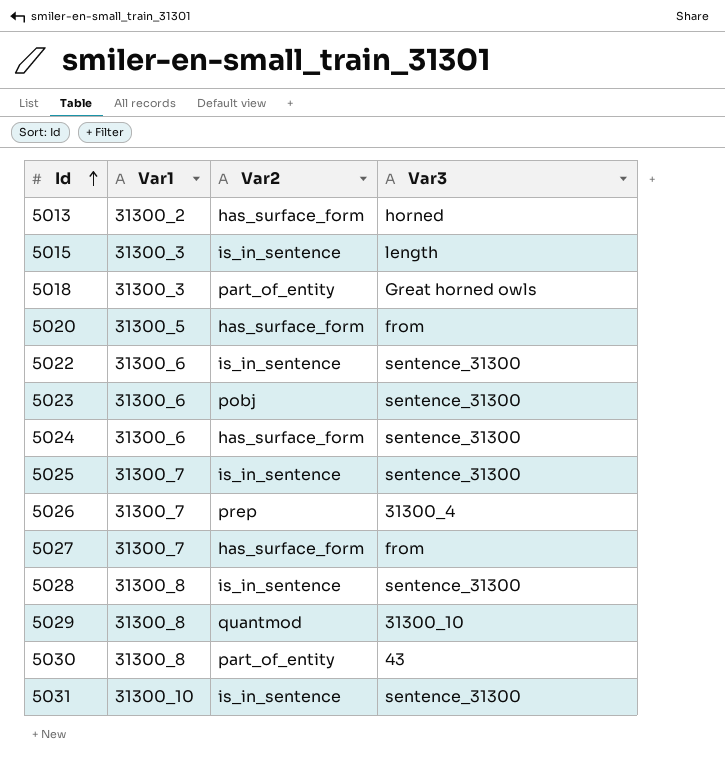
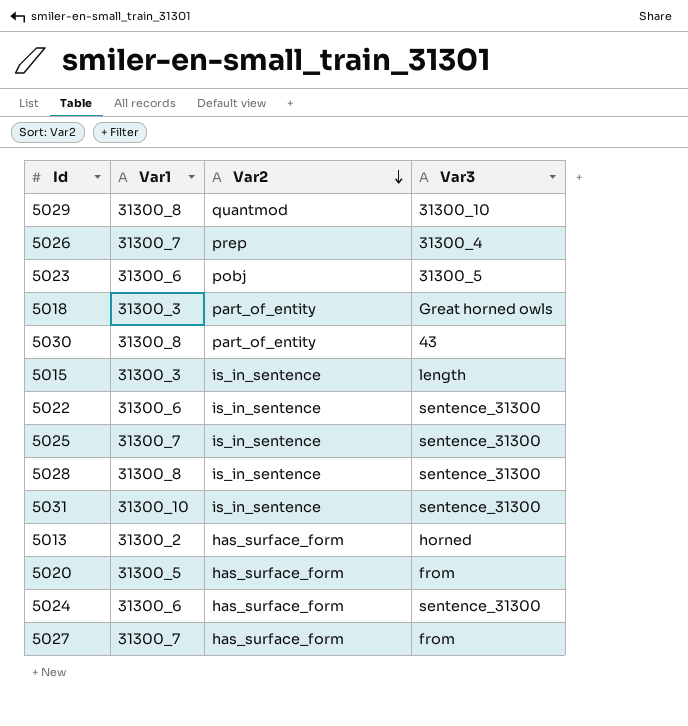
row order: Id ascending -> Var2 descending
5023 | Var3: sentence_31300 -> 31300_5

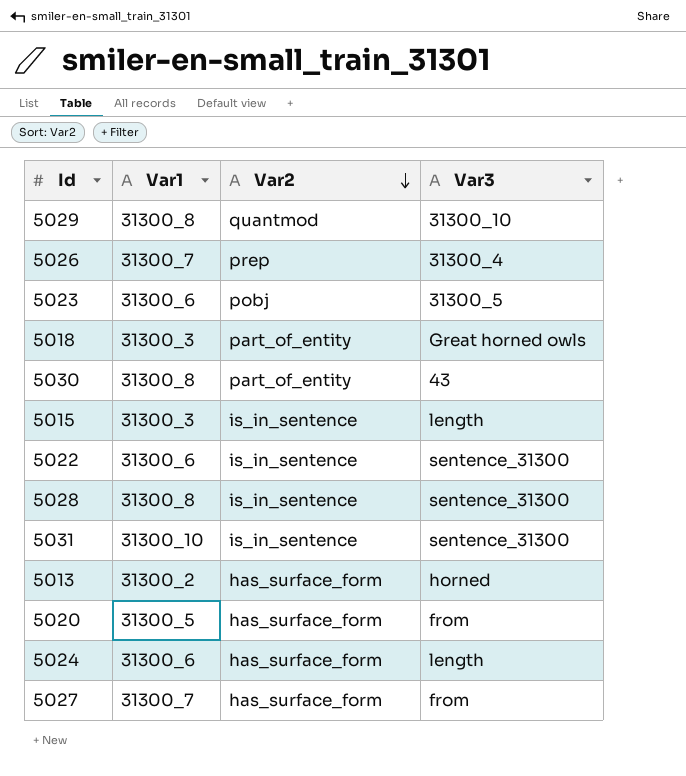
row 5025: 31300_7 | is_in_sentence | sentence_31300 -> none
5024 | Var3: sentence_31300 -> length

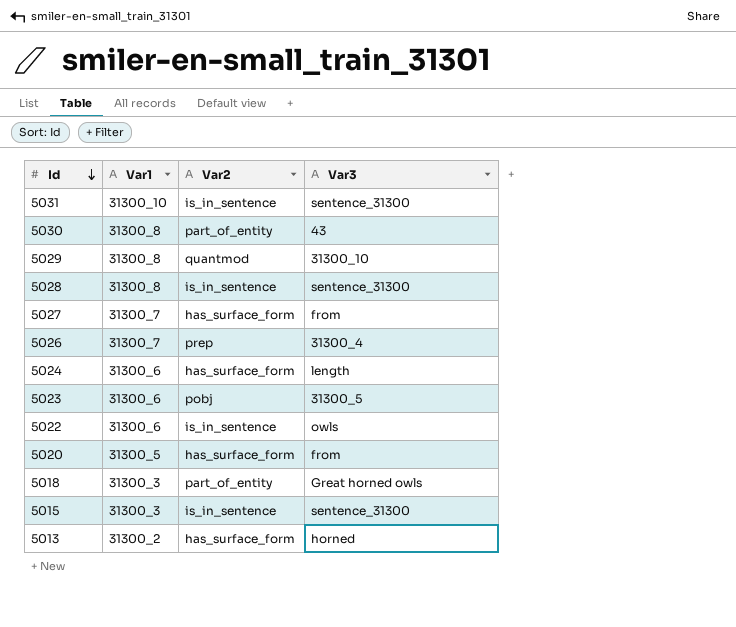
row order: Var2 descending -> Id descending
5022 | Var3: sentence_31300 -> owls
5015 | Var3: length -> sentence_31300

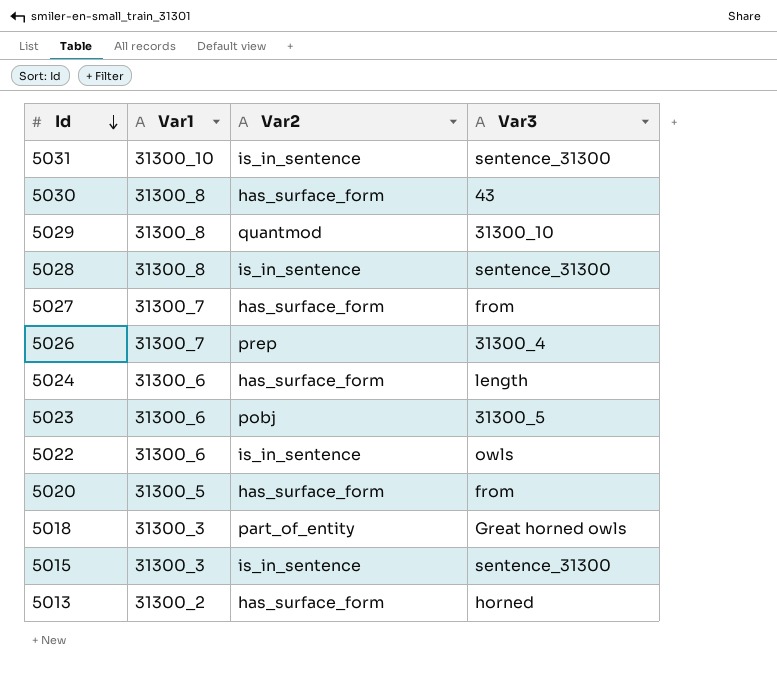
5030 | Var2: part_of_entity -> has_surface_form

